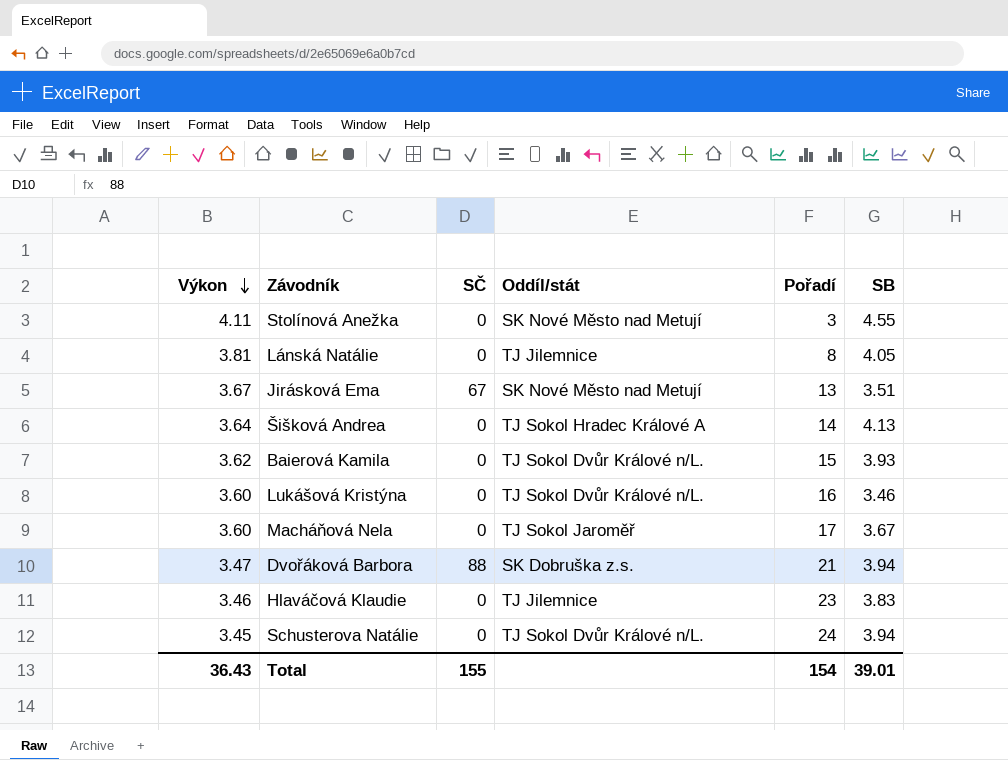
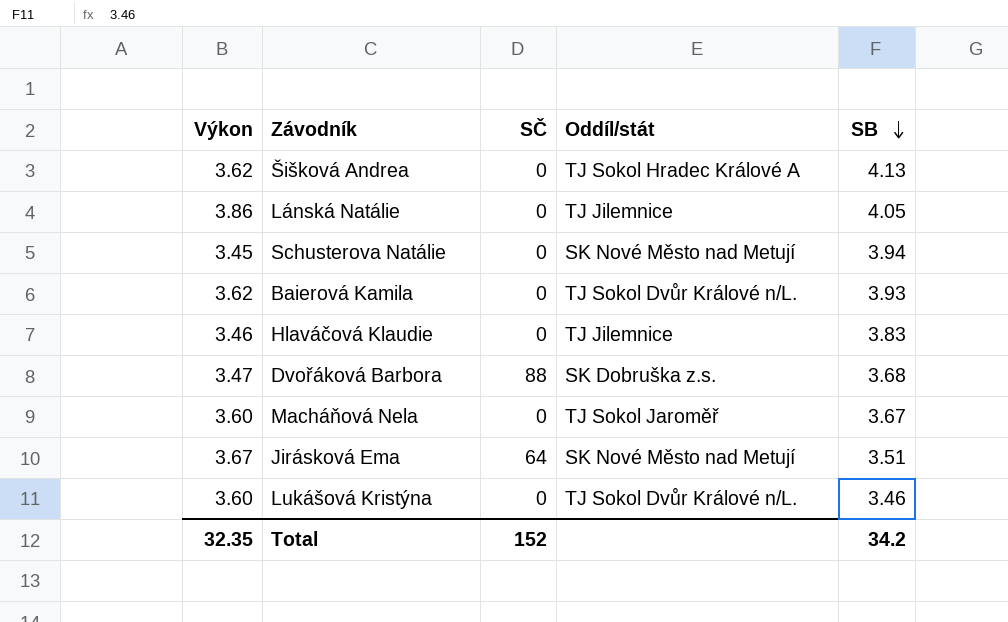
row order: Výkon descending -> SB descending
column Pořadí | position: 5 -> none
row Stolínová Anežka: 4.11 | 0 | SK Nové Město nad Metují | 3 | 4.55 -> none
Šišková Andrea | Výkon: 3.64 -> 3.62
Lánská Natálie | Výkon: 3.81 -> 3.86
Schusterova Natálie | Oddíl/stát: TJ Sokol Dvůr Králové n/L. -> SK Nové Město nad Metují
Dvořáková Barbora | SB: 3.94 -> 3.68
Jirásková Ema | SČ: 67 -> 64
Total | Výkon: 36.43 -> 32.35
Total | SČ: 155 -> 152
Total | SB: 39.01 -> 34.2

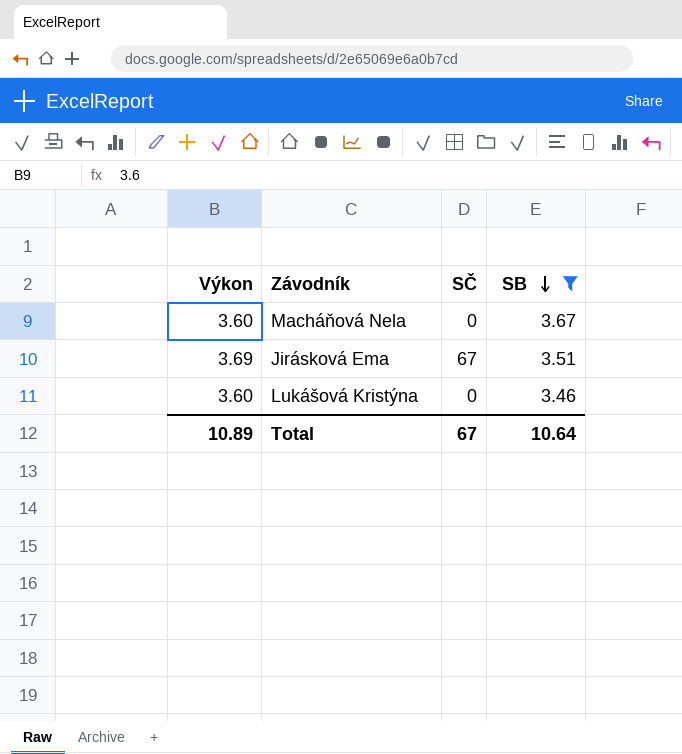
filter: none -> SB <= 3.67
column Oddíl/stát | position: 4 -> none
Jirásková Ema | Výkon: 3.67 -> 3.69
Jirásková Ema | SČ: 64 -> 67
Total | Výkon: 32.35 -> 10.89
Total | SČ: 152 -> 67
Total | SB: 34.2 -> 10.64

